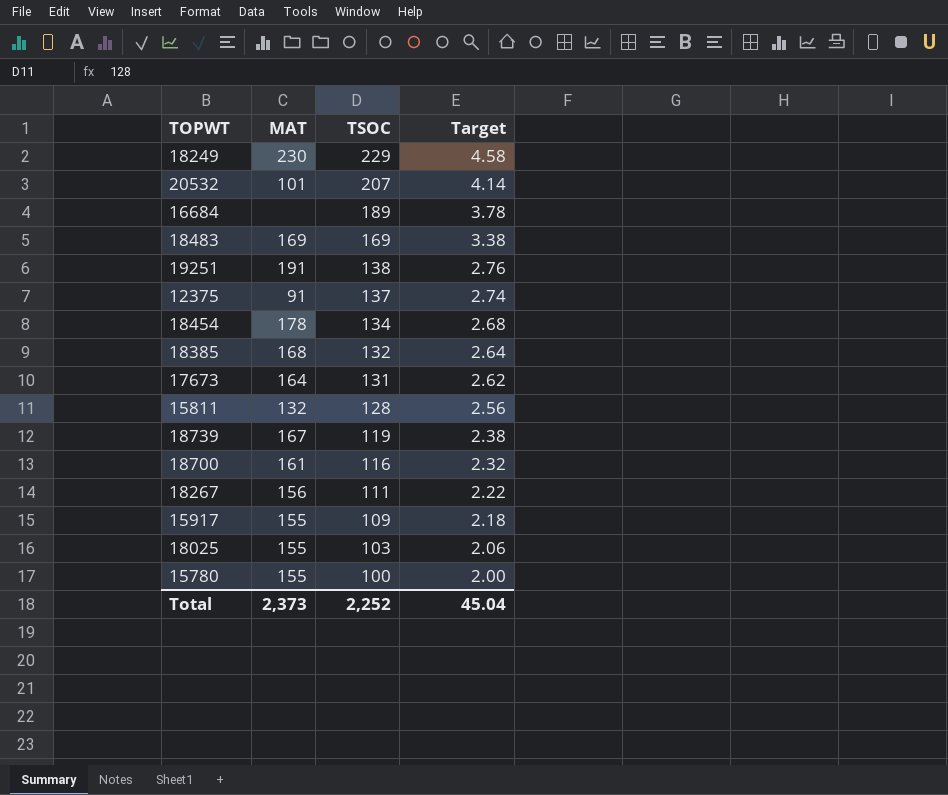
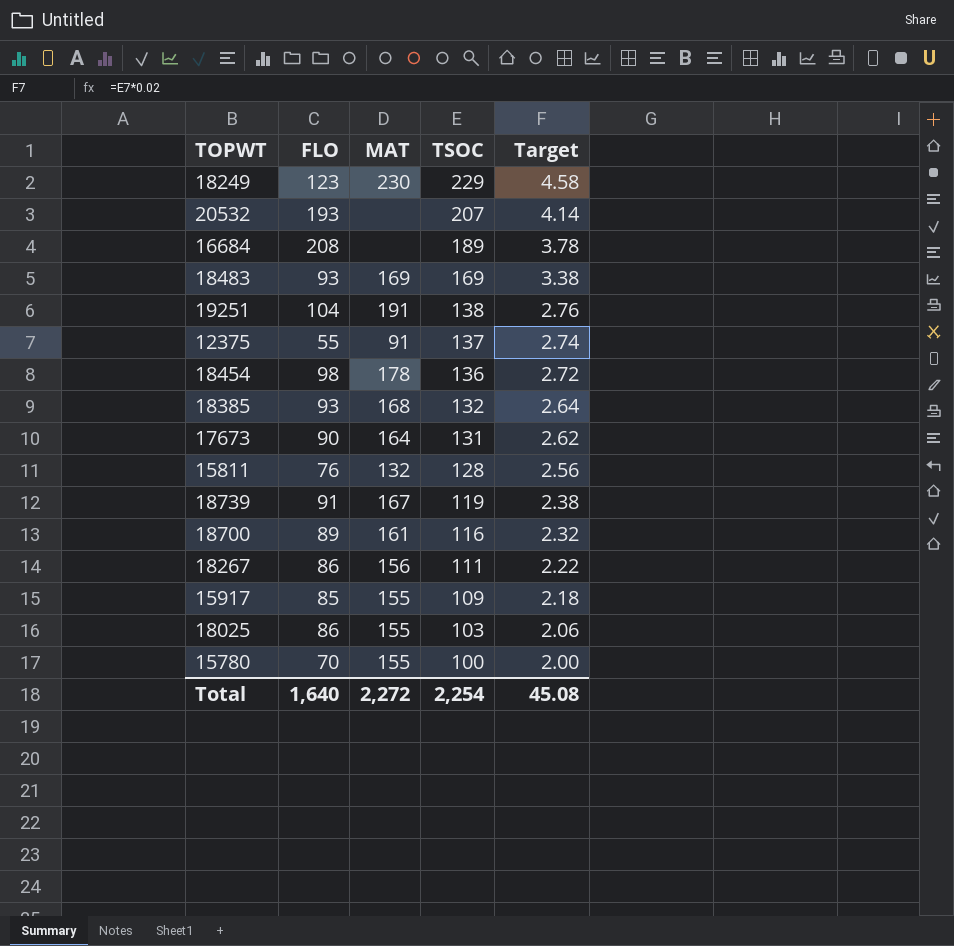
column FLO | position: none -> 2
20532 | MAT: 101 -> none
18454 | TSOC: 134 -> 136
18454 | Target: 2.68 -> 2.72
Total | MAT: 2,373 -> 2,272
Total | TSOC: 2,252 -> 2,254
Total | Target: 45.04 -> 45.08

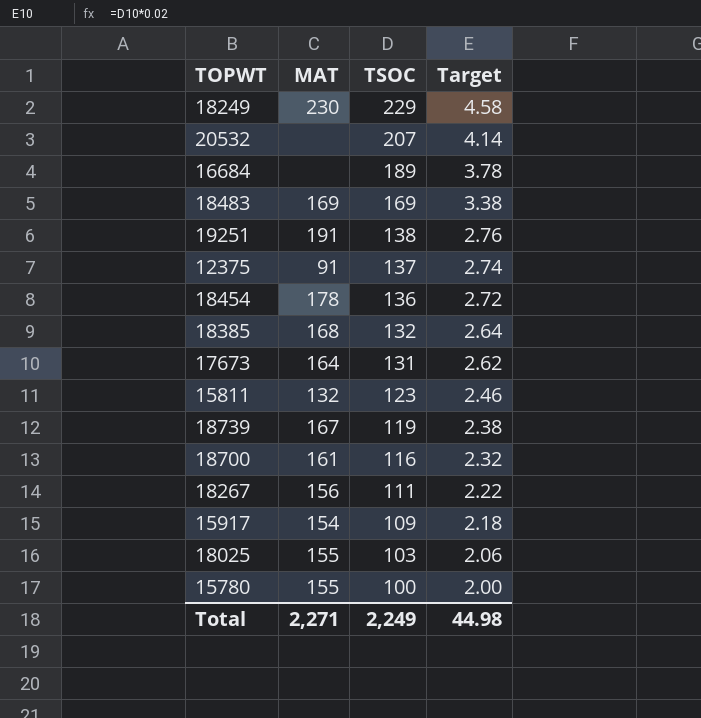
column FLO | position: 2 -> none
15811 | TSOC: 128 -> 123
15811 | Target: 2.56 -> 2.46
15917 | MAT: 155 -> 154
Total | MAT: 2,272 -> 2,271
Total | TSOC: 2,254 -> 2,249
Total | Target: 45.08 -> 44.98

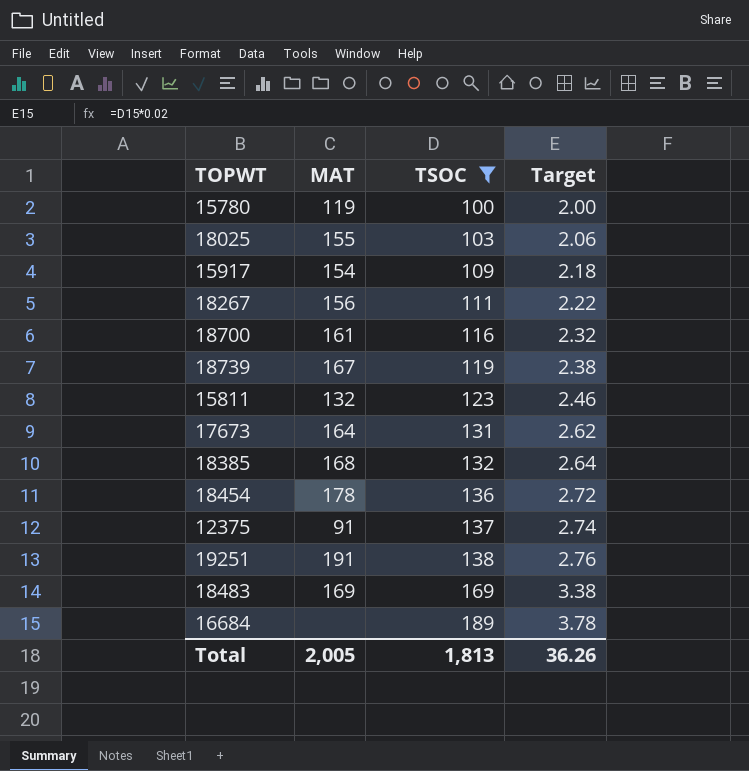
filter: none -> TSOC <= 189
row order: TSOC descending -> TSOC ascending
15780 | MAT: 155 -> 119
Total | MAT: 2,271 -> 2,005
Total | TSOC: 2,249 -> 1,813
Total | Target: 44.98 -> 36.26

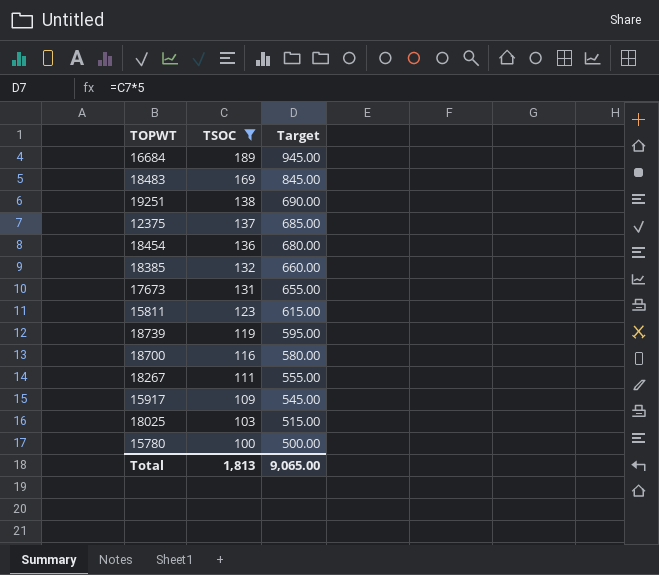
row order: TSOC ascending -> TSOC descending
column MAT | position: 2 -> none
column Target | formula: [TSOC] * 0.02 -> [TSOC] * 5
Total | Target: 36.26 -> 9,065.00

